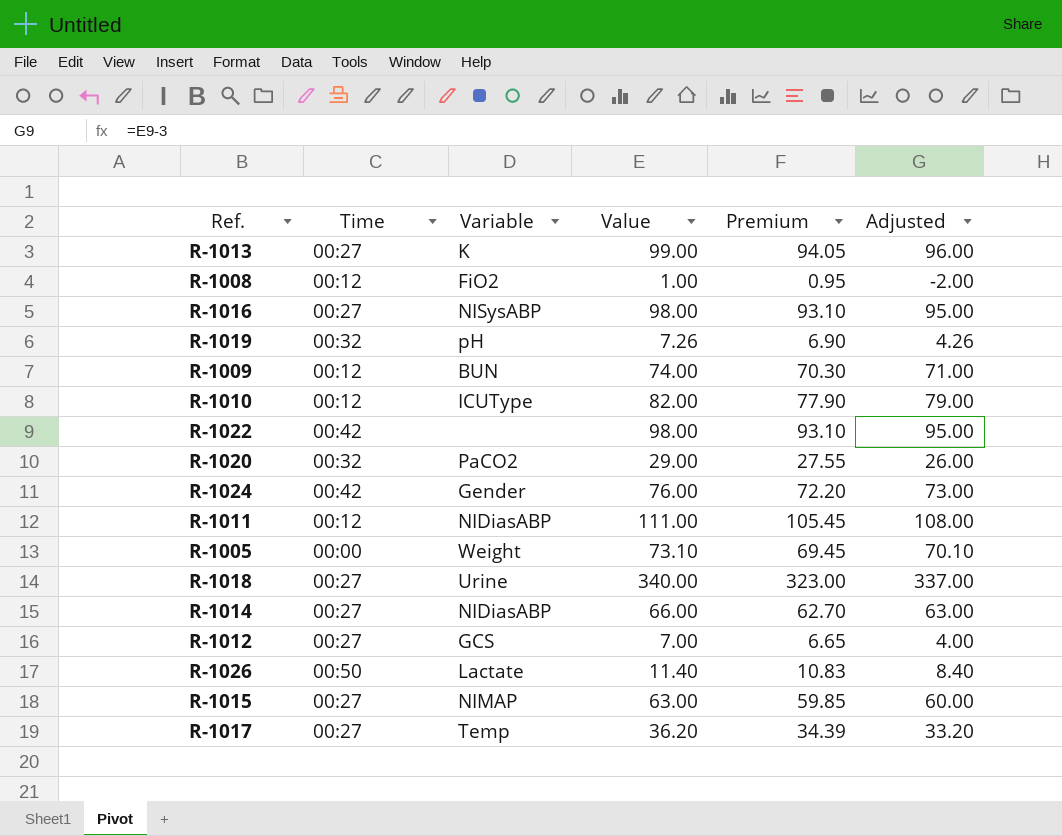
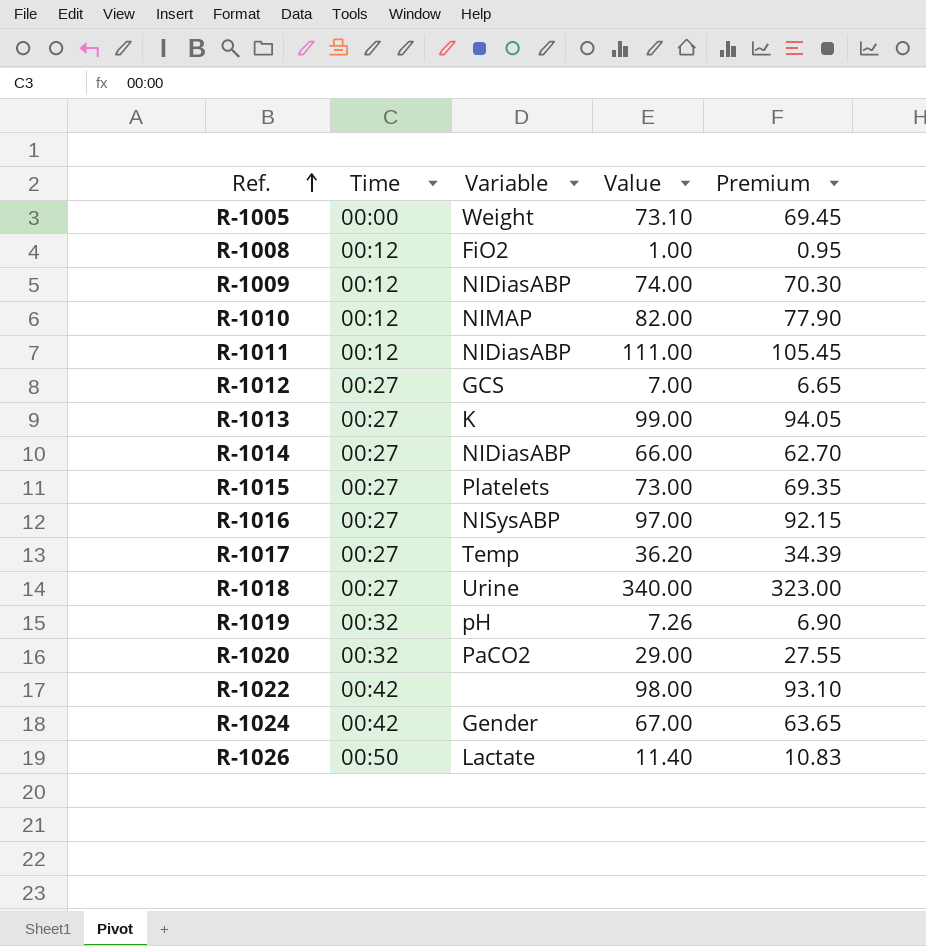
row order: none -> Ref. ascending
column Adjusted | formula: [Value] - 3 -> none
R-1009 | Variable: BUN -> NIDiasABP
R-1010 | Variable: ICUType -> NIMAP
R-1015 | Variable: NIMAP -> Platelets
R-1015 | Value: 63.00 -> 73.00
R-1015 | Premium: 59.85 -> 69.35
R-1016 | Value: 98.00 -> 97.00
R-1016 | Premium: 93.10 -> 92.15
R-1024 | Value: 76.00 -> 67.00
R-1024 | Premium: 72.20 -> 63.65

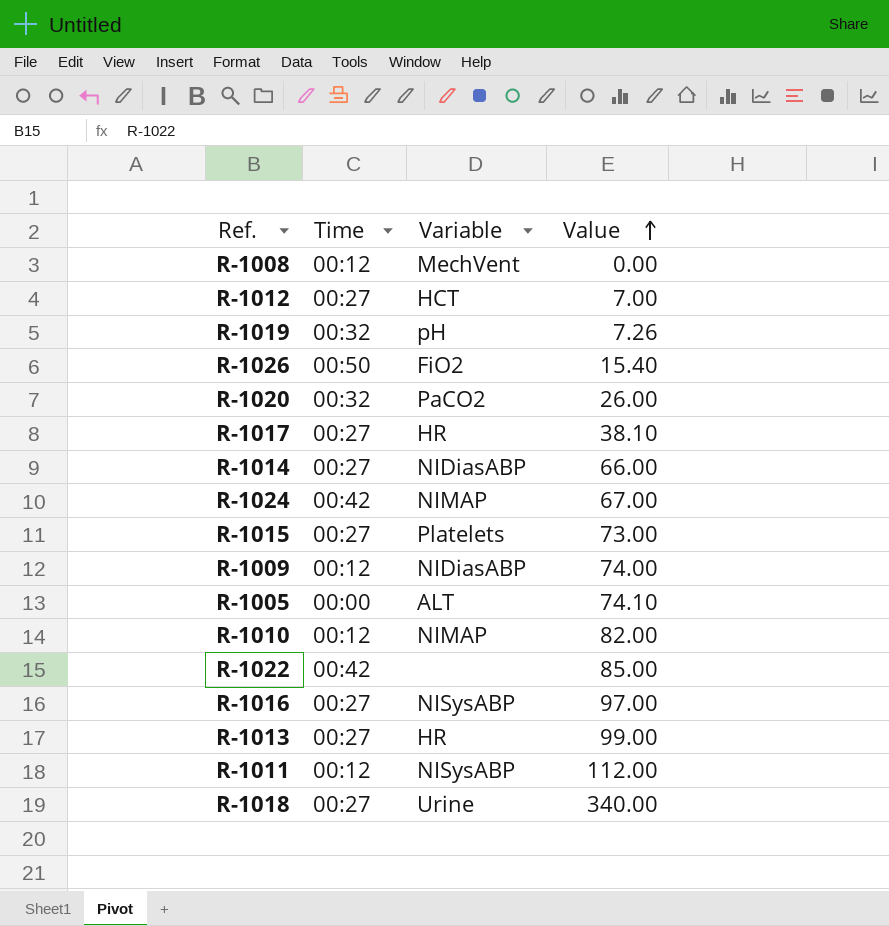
row order: Ref. ascending -> Value ascending
column Premium | formula: [Value] * 0.95 -> none
R-1008 | Variable: FiO2 -> MechVent
R-1008 | Value: 1.00 -> 0.00
R-1012 | Variable: GCS -> HCT
R-1026 | Variable: Lactate -> FiO2
R-1026 | Value: 11.40 -> 15.40
R-1020 | Value: 29.00 -> 26.00
R-1017 | Variable: Temp -> HR
R-1017 | Value: 36.20 -> 38.10
R-1024 | Variable: Gender -> NIMAP
R-1005 | Variable: Weight -> ALT
R-1005 | Value: 73.10 -> 74.10
R-1022 | Value: 98.00 -> 85.00
R-1013 | Variable: K -> HR
R-1011 | Variable: NIDiasABP -> NISysABP
R-1011 | Value: 111.00 -> 112.00

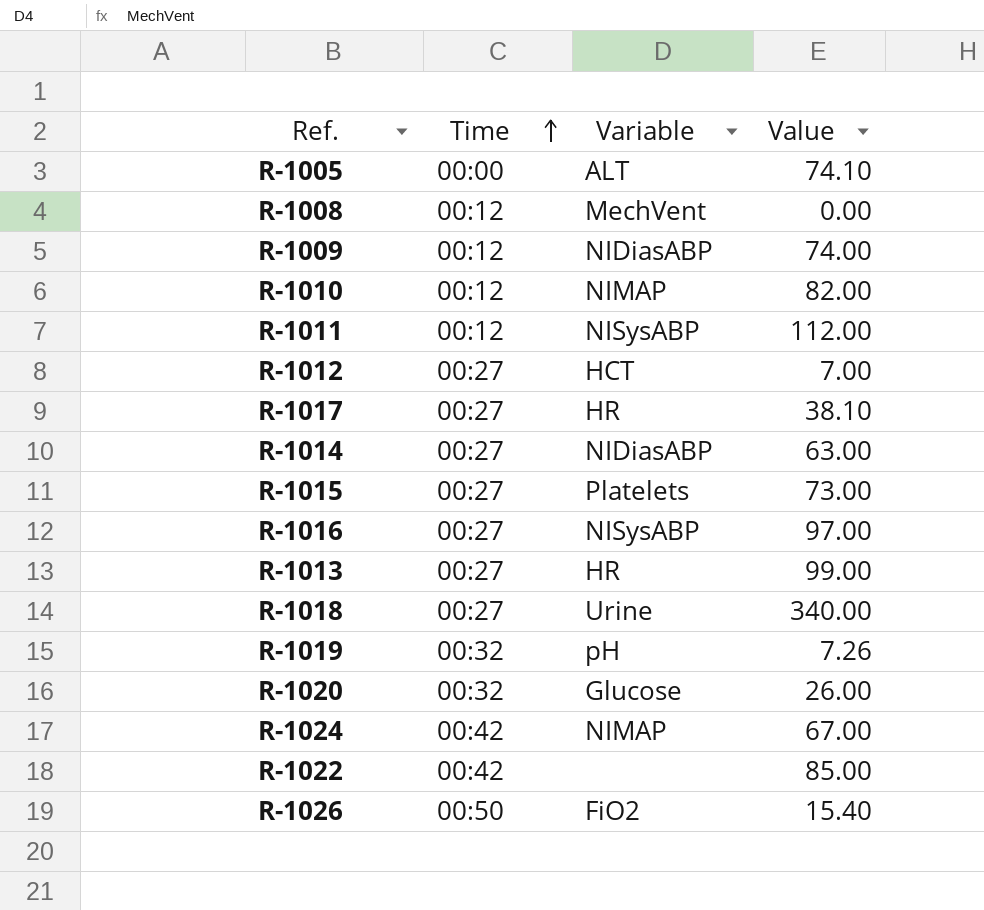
row order: Value ascending -> Time ascending
R-1014 | Value: 66.00 -> 63.00
R-1020 | Variable: PaCO2 -> Glucose

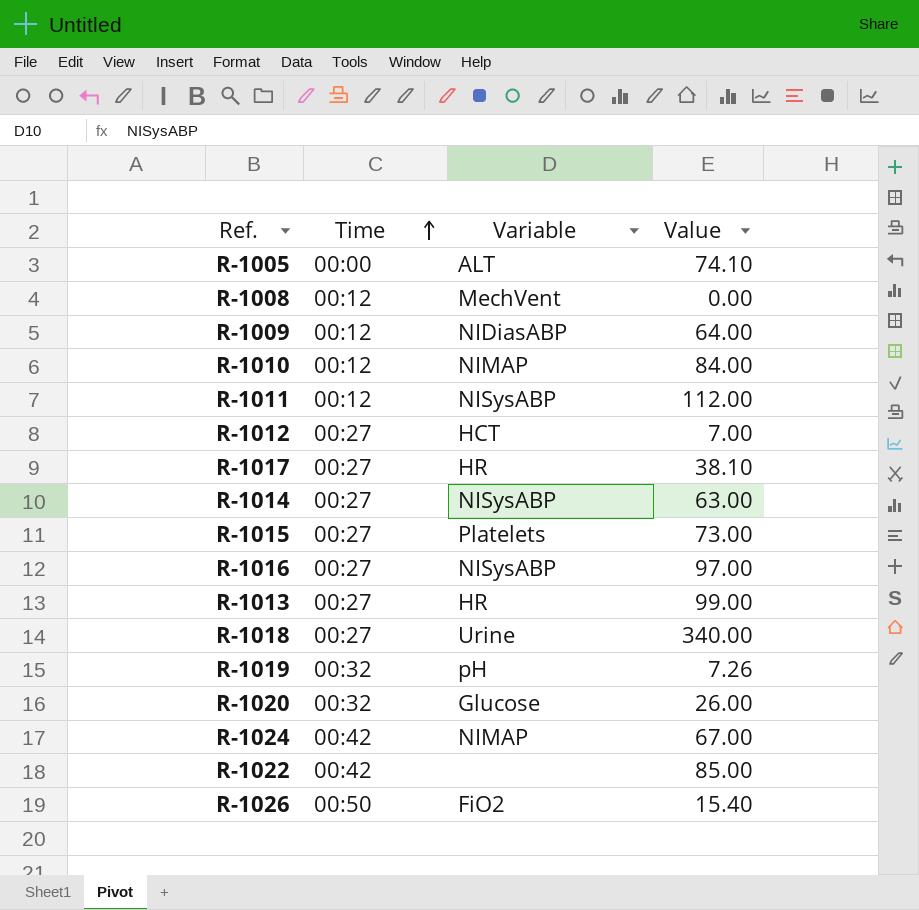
R-1009 | Value: 74.00 -> 64.00
R-1010 | Value: 82.00 -> 84.00
R-1014 | Variable: NIDiasABP -> NISysABP

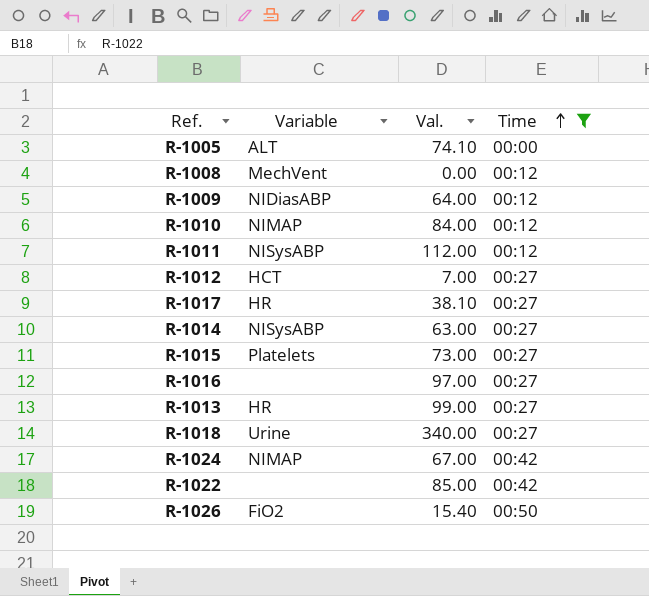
filter: none -> Time != 00:32
column name: Value -> Val.
column Time | position: 2 -> 4
R-1016 | Variable: NISysABP -> none

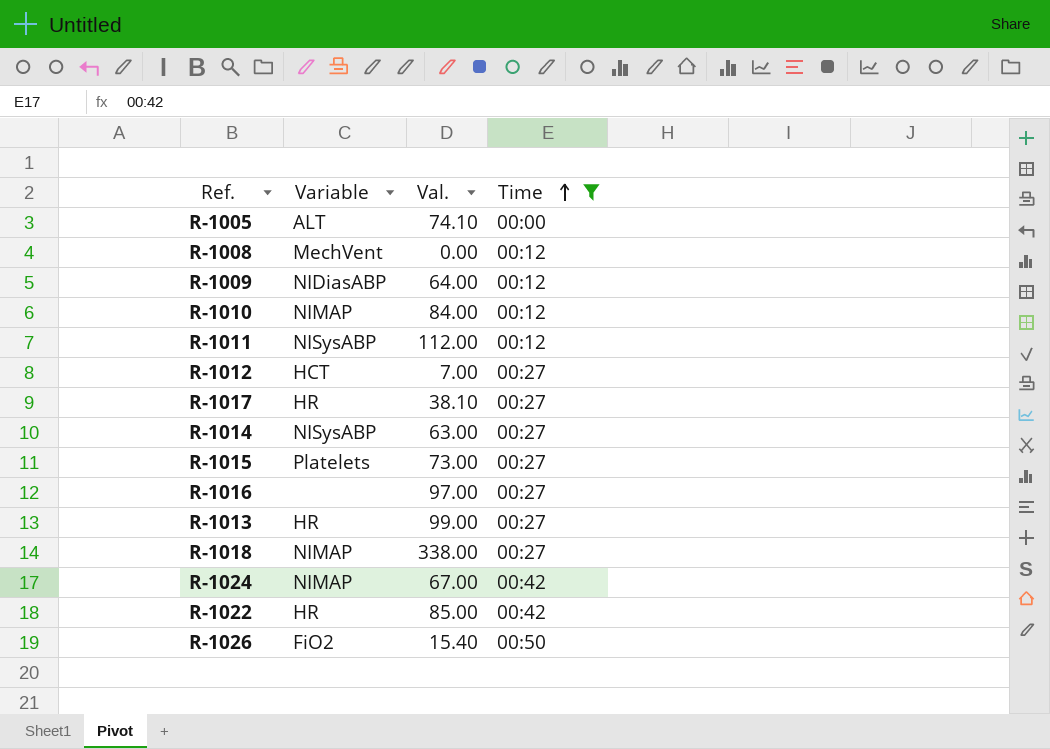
R-1018 | Variable: Urine -> NIMAP
R-1018 | Val.: 340.00 -> 338.00
R-1022 | Variable: none -> HR

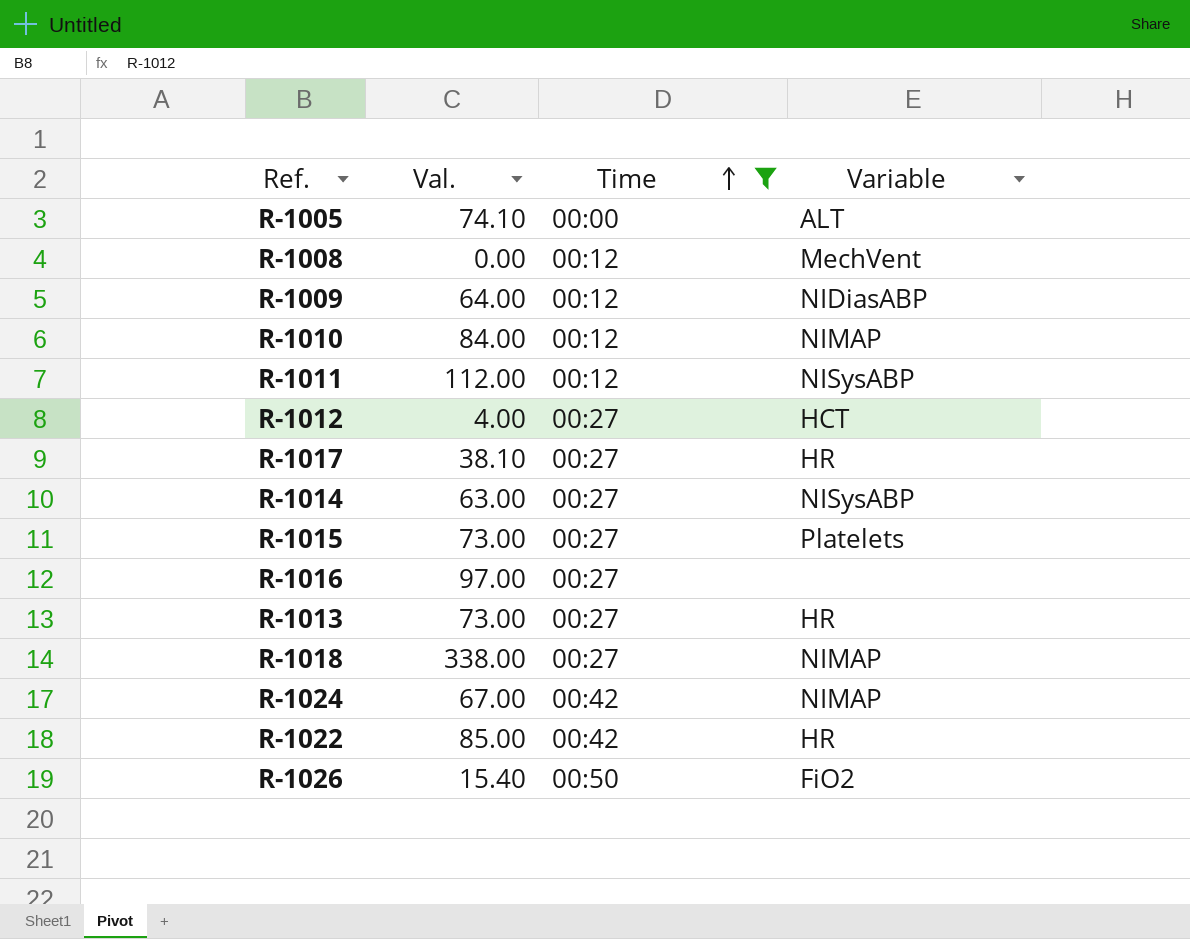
column Variable | position: 2 -> 4
R-1012 | Val.: 7.00 -> 4.00
R-1013 | Val.: 99.00 -> 73.00

